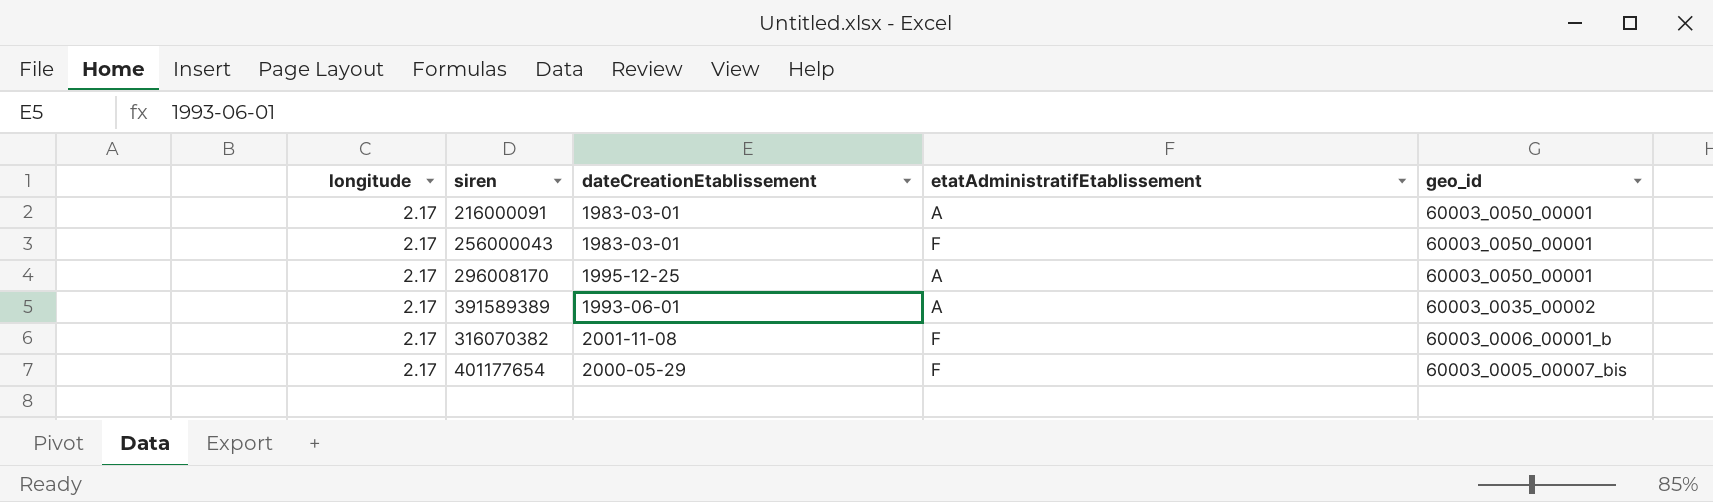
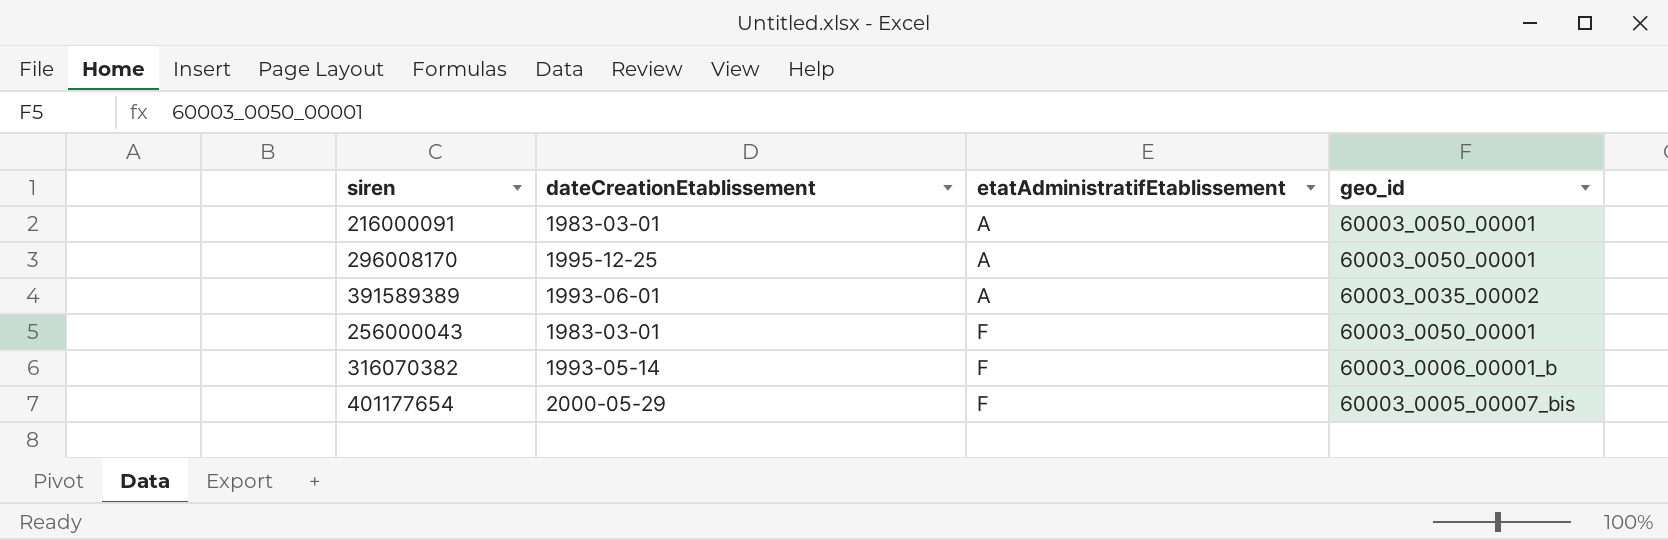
row order: geo_id descending -> etatAdministratifEtablissement ascending
column longitude | position: 1 -> none
316070382 | dateCreationEtablissement: 2001-11-08 -> 1993-05-14

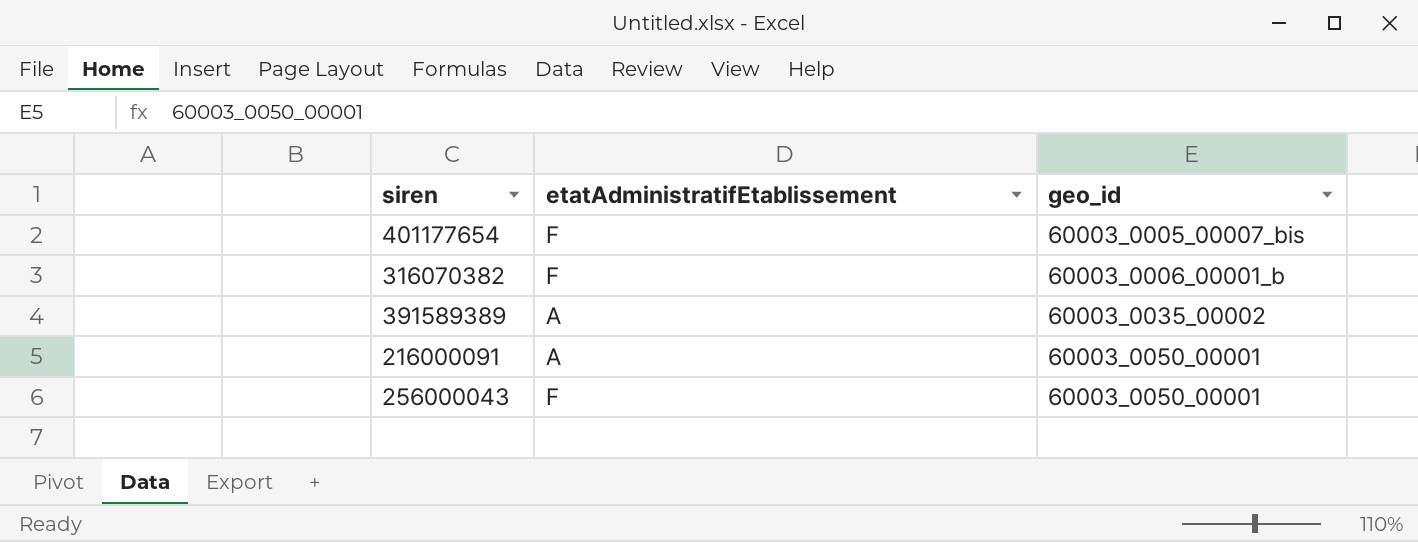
row order: etatAdministratifEtablissement ascending -> geo_id ascending
column dateCreationEtablissement | position: 2 -> none
row 296008170: 1995-12-25 | A | 60003_0050_00001 -> none

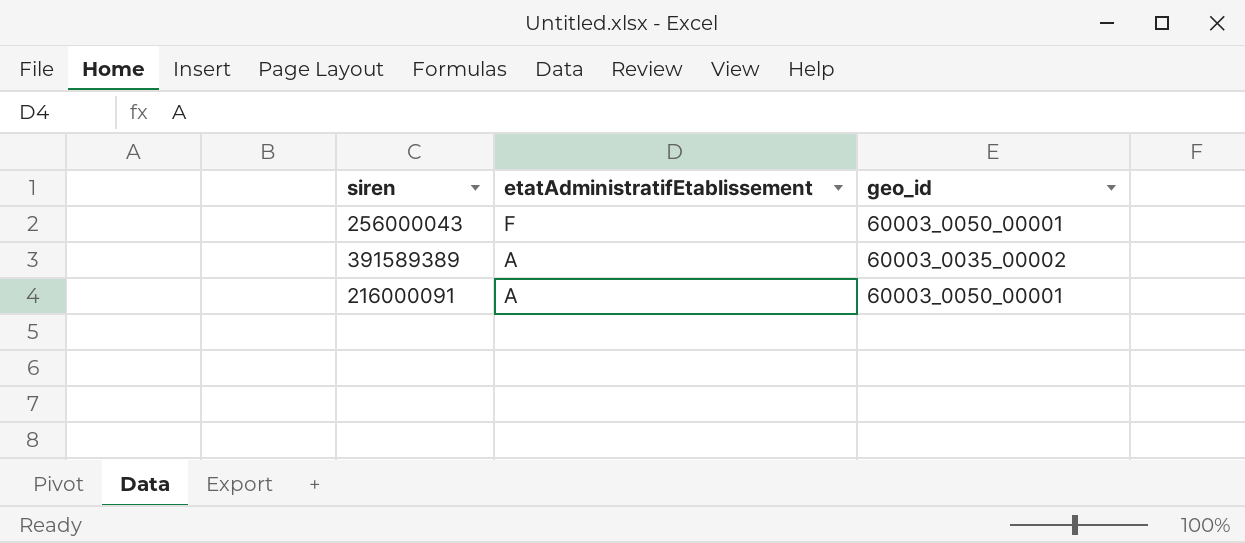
row order: geo_id ascending -> etatAdministratifEtablissement descending
row 401177654: F | 60003_0005_00007_bis -> none
row 316070382: F | 60003_0006_00001_b -> none

